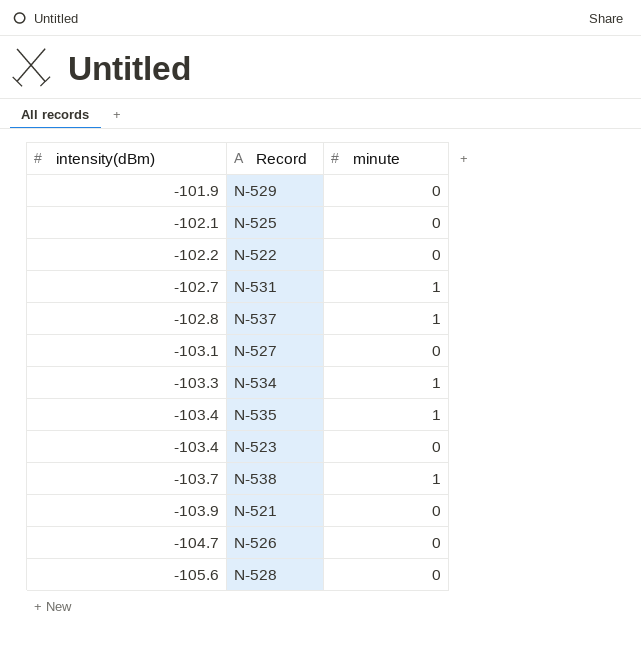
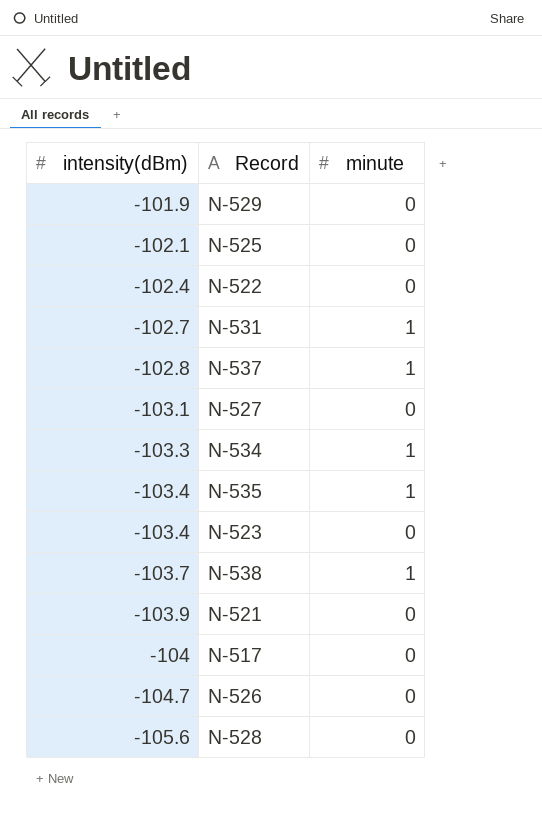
N-522 | intensity(dBm): -102.2 -> -102.4
row N-517: none -> -104 | 0

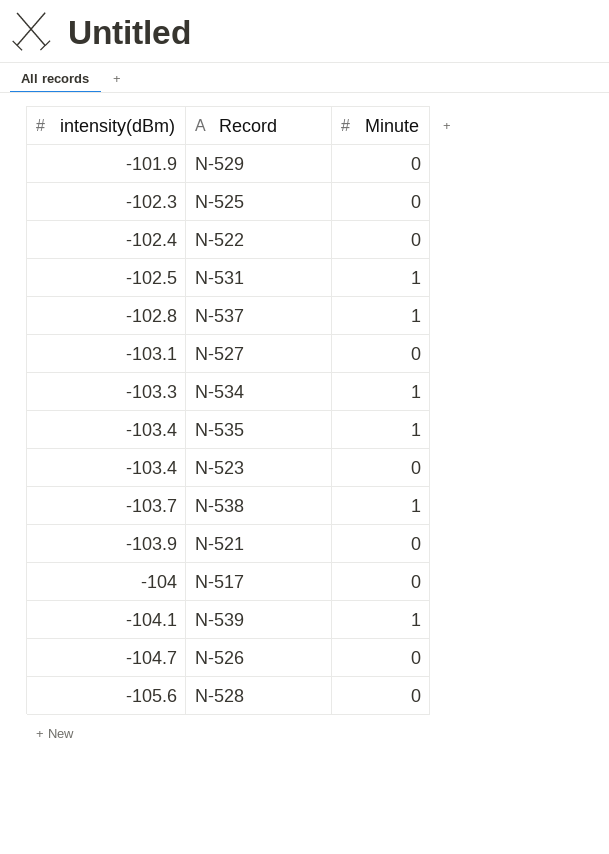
column name: minute -> Minute
N-525 | intensity(dBm): -102.1 -> -102.3
N-531 | intensity(dBm): -102.7 -> -102.5
row N-539: none -> -104.1 | 1

